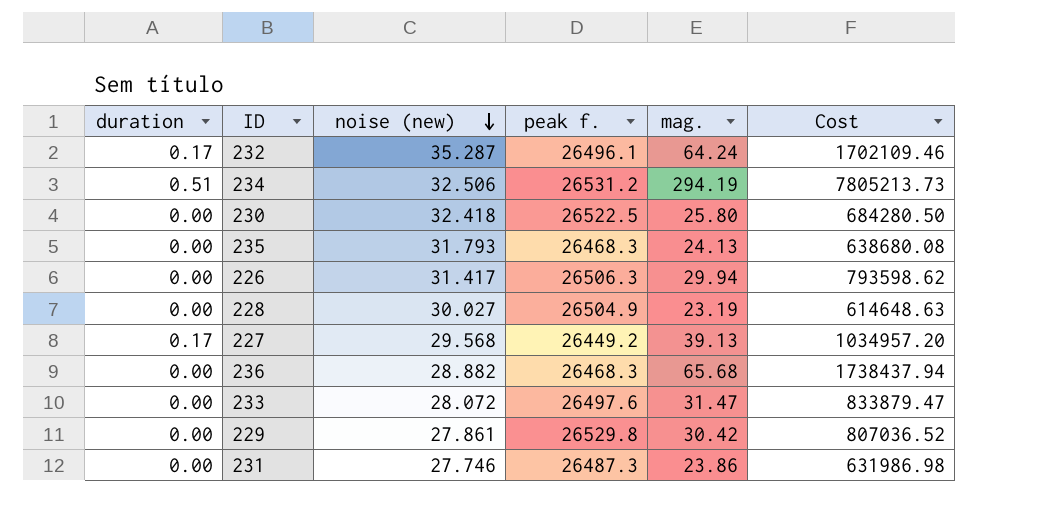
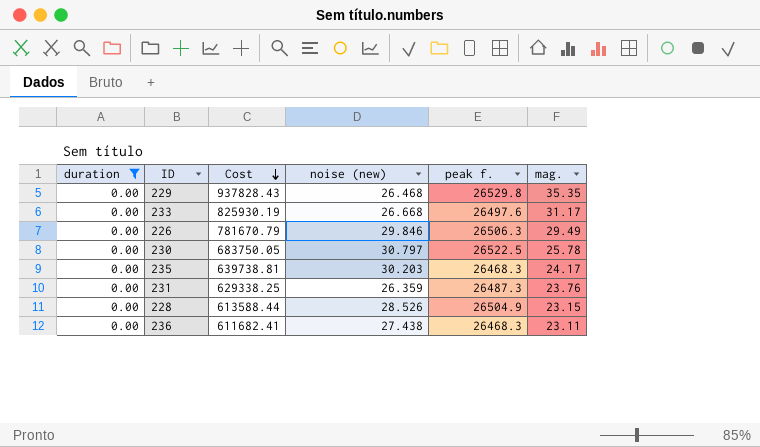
filter: none -> duration = 0.00
row order: noise (new) descending -> Cost descending
column Cost | position: 6 -> 3
229 | Cost: 807036.52 -> 937828.43
229 | noise (new): 27.861 -> 26.468
229 | mag.: 30.42 -> 35.35
233 | Cost: 833879.47 -> 825930.19
233 | noise (new): 28.072 -> 26.668
233 | mag.: 31.47 -> 31.17
226 | Cost: 793598.62 -> 781670.79
226 | noise (new): 31.417 -> 29.846
226 | mag.: 29.94 -> 29.49
230 | Cost: 684280.50 -> 683750.05
230 | noise (new): 32.418 -> 30.797
230 | mag.: 25.80 -> 25.78
235 | Cost: 638680.08 -> 639738.81
235 | noise (new): 31.793 -> 30.203
235 | mag.: 24.13 -> 24.17
231 | Cost: 631986.98 -> 629338.25
231 | noise (new): 27.746 -> 26.359
231 | mag.: 23.86 -> 23.76
228 | Cost: 614648.63 -> 613588.44
228 | noise (new): 30.027 -> 28.526
228 | mag.: 23.19 -> 23.15
236 | Cost: 1738437.94 -> 611682.41
236 | noise (new): 28.882 -> 27.438
236 | mag.: 65.68 -> 23.11

